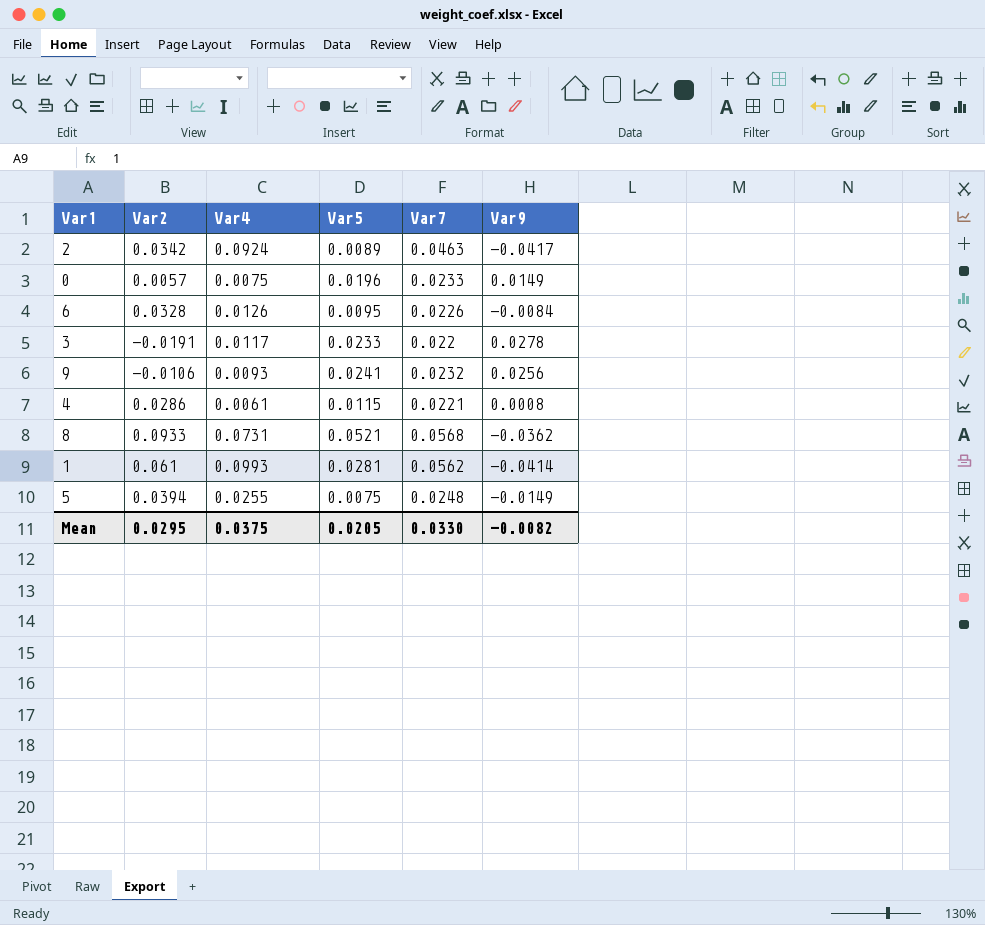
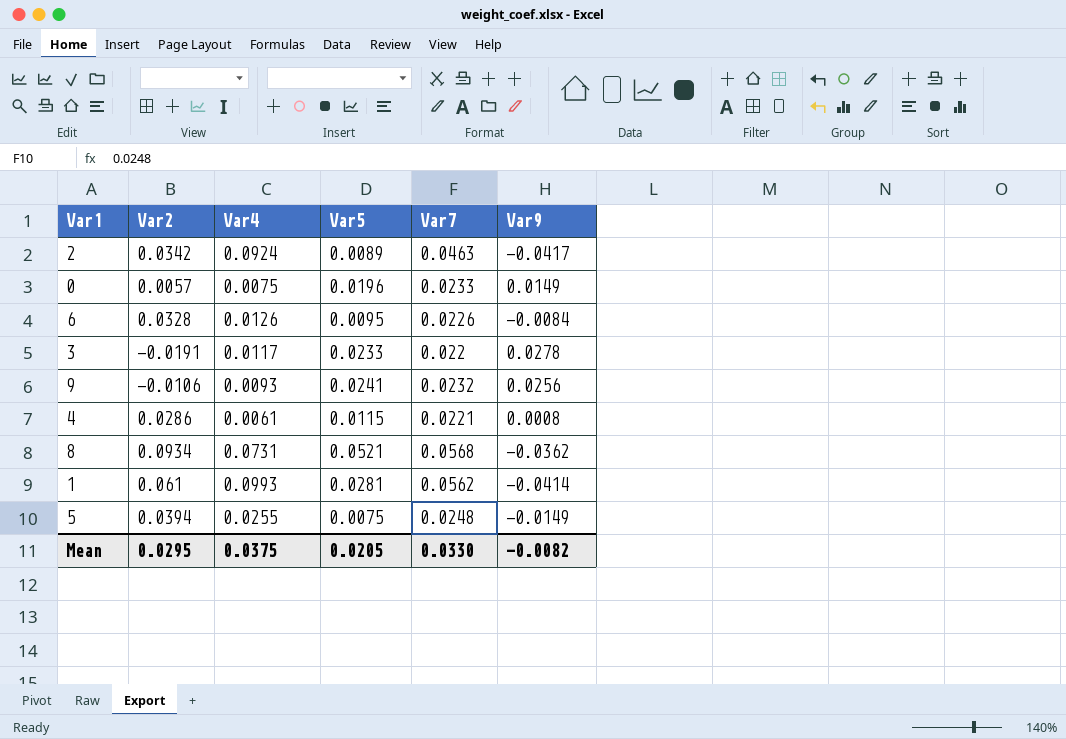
8 | Var2: 0.0933 -> 0.0934

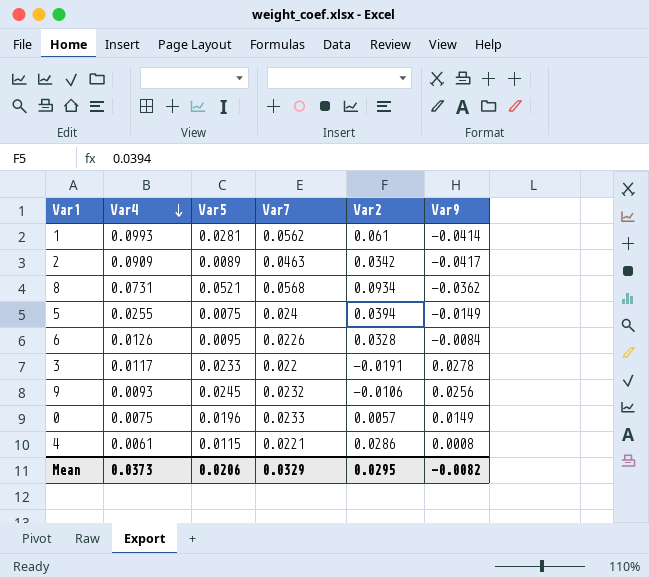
row order: none -> Var4 descending
column Var2 | position: 2 -> 5
2 | Var4: 0.0924 -> 0.0909
5 | Var7: 0.0248 -> 0.024
9 | Var5: 0.0241 -> 0.0245
Mean | Var4: 0.0375 -> 0.0373
Mean | Var5: 0.0205 -> 0.0206
Mean | Var7: 0.0330 -> 0.0329

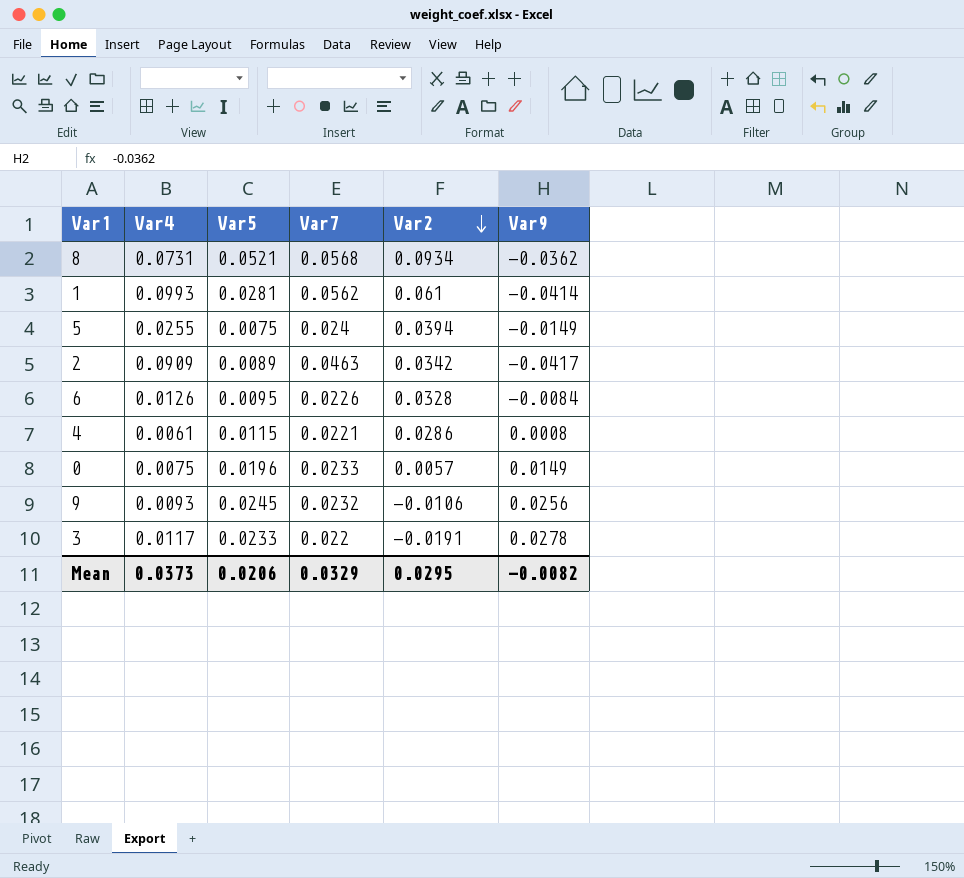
row order: Var4 descending -> Var2 descending

